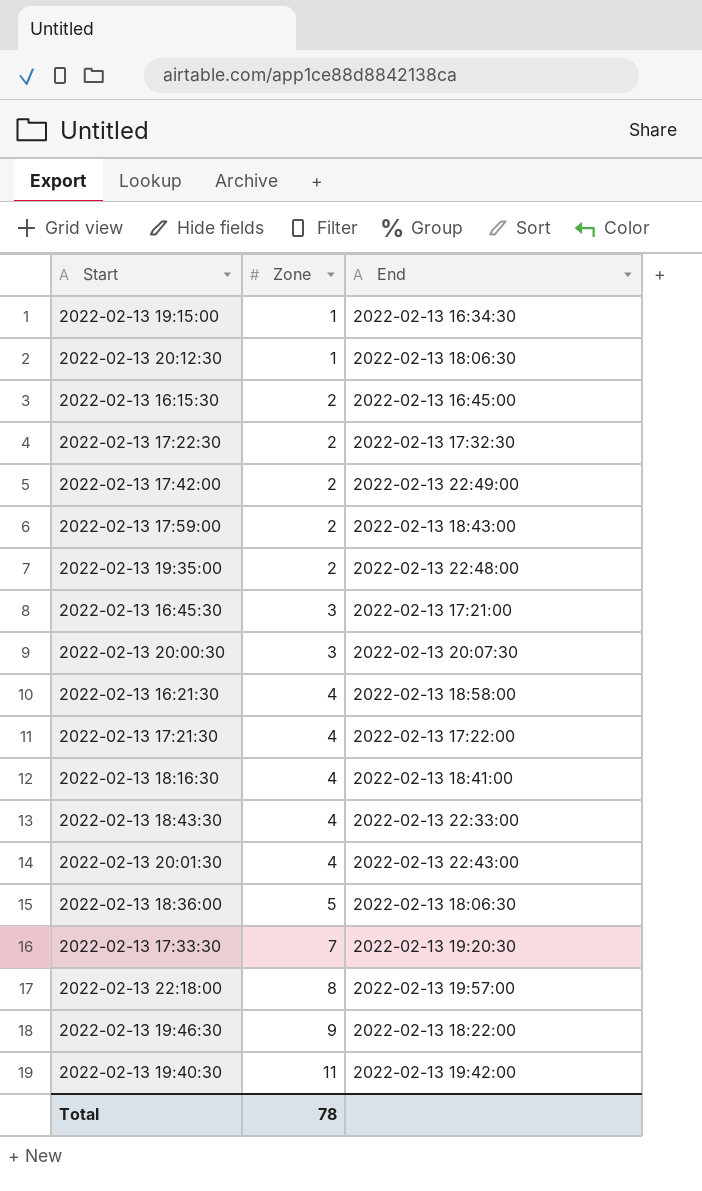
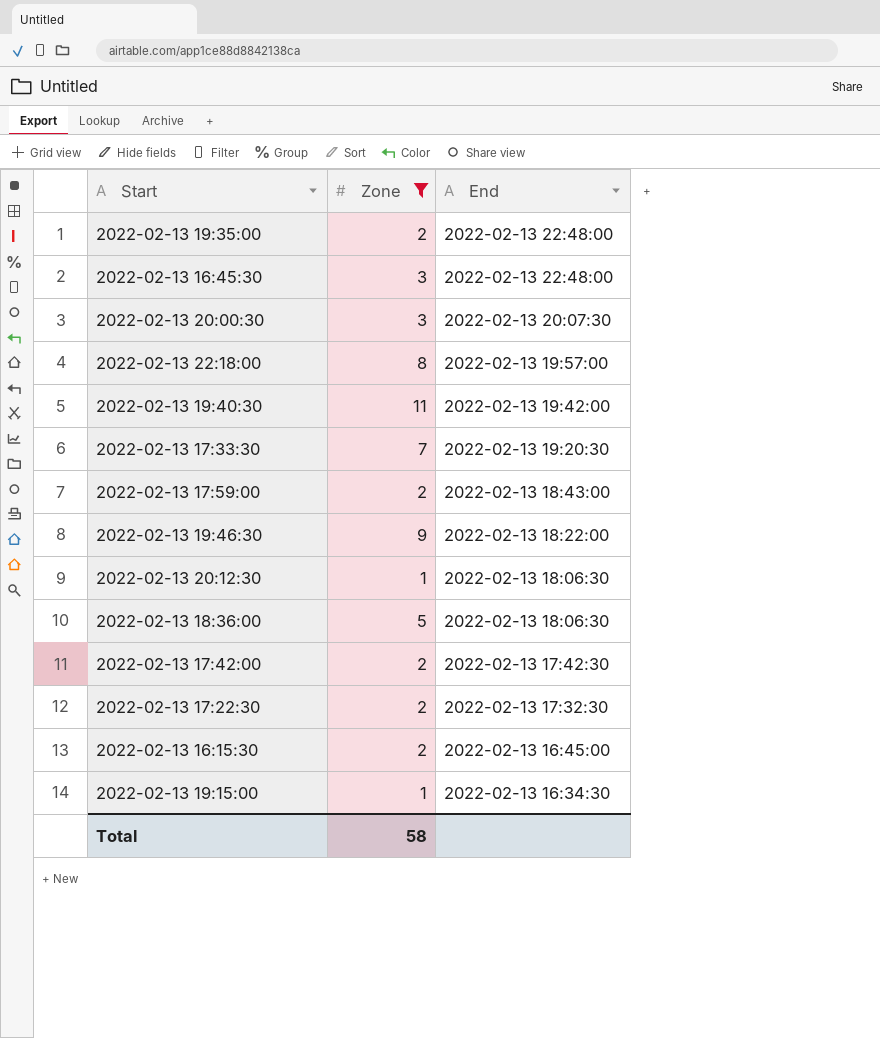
filter: none -> Zone != 4
row order: Zone ascending -> End descending
2022-02-13 16:45:30 | End: 2022-02-13 17:21:00 -> 2022-02-13 22:48:00
2022-02-13 17:42:00 | End: 2022-02-13 22:49:00 -> 2022-02-13 17:42:30
Total | Zone: 78 -> 58

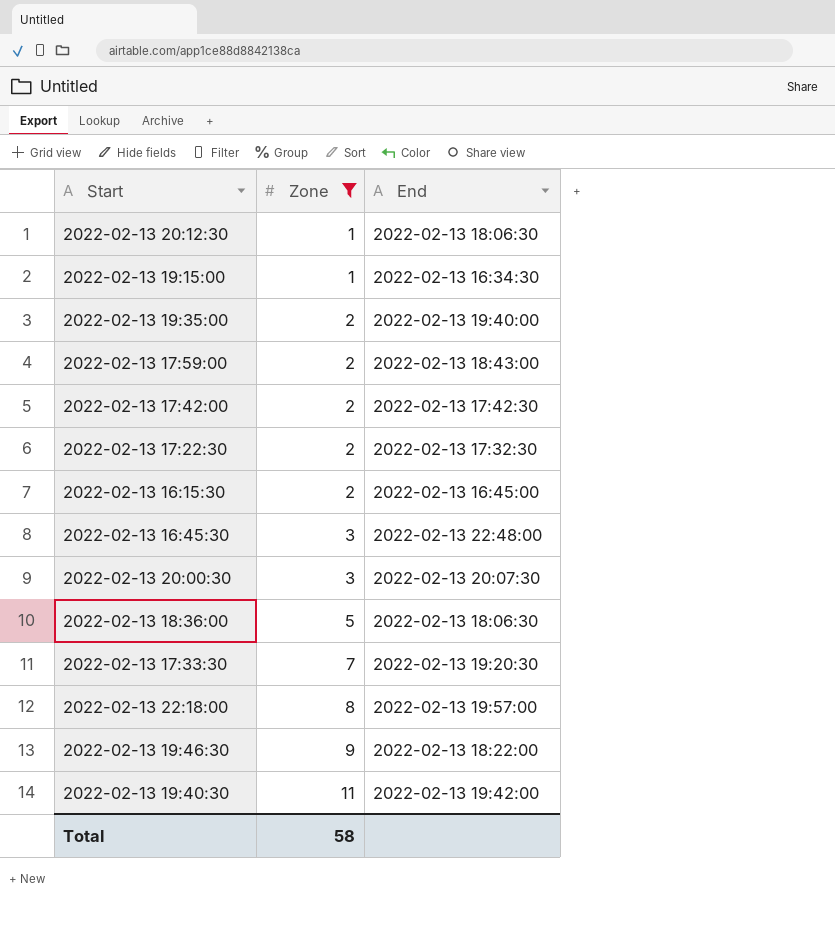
row order: End descending -> Zone ascending
2022-02-13 19:35:00 | End: 2022-02-13 22:48:00 -> 2022-02-13 19:40:00

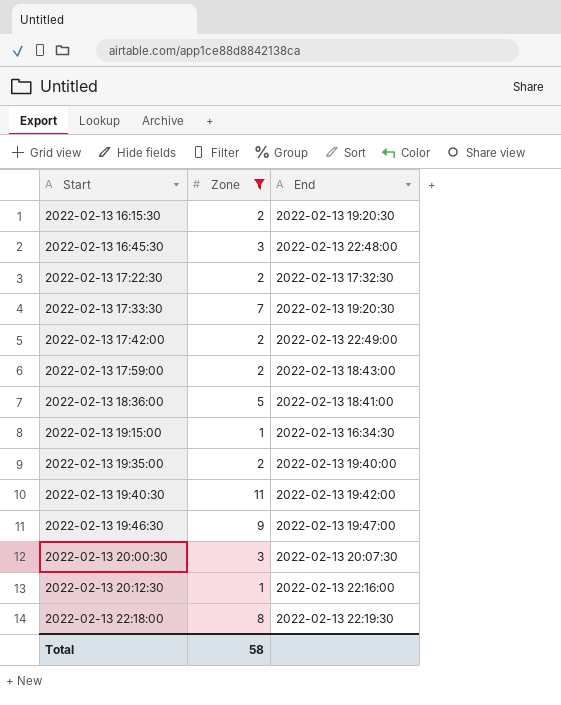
row order: Zone ascending -> Start ascending
2022-02-13 16:15:30 | End: 2022-02-13 16:45:00 -> 2022-02-13 19:20:30
2022-02-13 17:42:00 | End: 2022-02-13 17:42:30 -> 2022-02-13 22:49:00
2022-02-13 18:36:00 | End: 2022-02-13 18:06:30 -> 2022-02-13 18:41:00
2022-02-13 19:46:30 | End: 2022-02-13 18:22:00 -> 2022-02-13 19:47:00
2022-02-13 20:12:30 | End: 2022-02-13 18:06:30 -> 2022-02-13 22:16:00
2022-02-13 22:18:00 | End: 2022-02-13 19:57:00 -> 2022-02-13 22:19:30

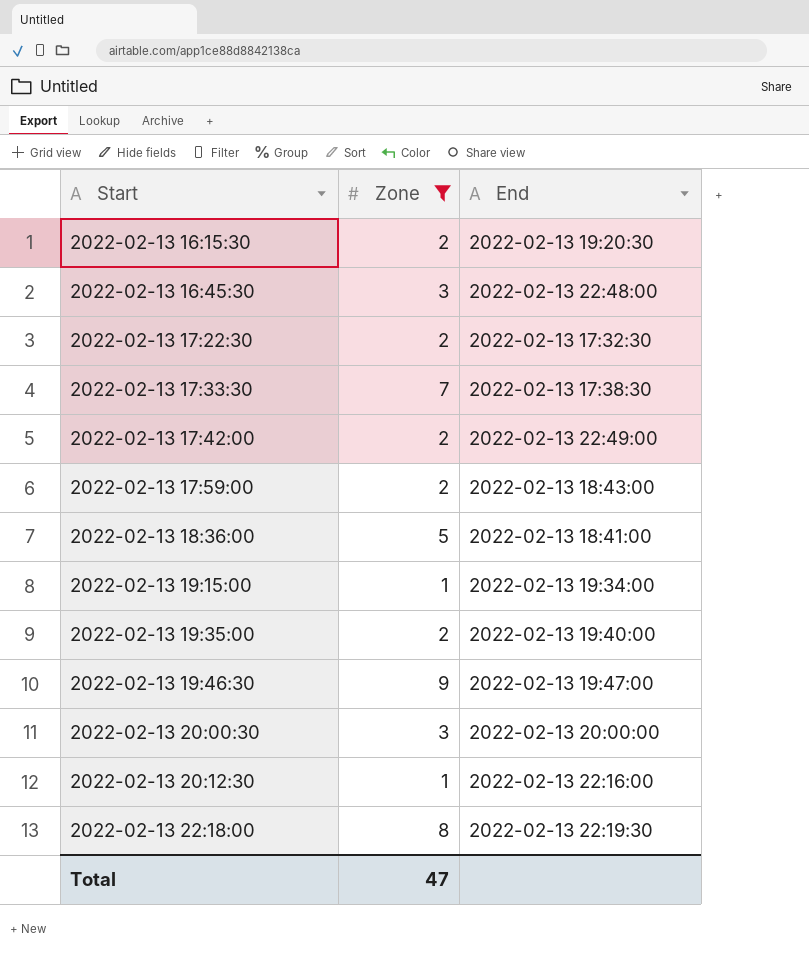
row 2022-02-13 19:40:30: 11 | 2022-02-13 19:42:00 -> none
2022-02-13 17:33:30 | End: 2022-02-13 19:20:30 -> 2022-02-13 17:38:30
2022-02-13 19:15:00 | End: 2022-02-13 16:34:30 -> 2022-02-13 19:34:00
2022-02-13 20:00:30 | End: 2022-02-13 20:07:30 -> 2022-02-13 20:00:00
Total | Zone: 58 -> 47

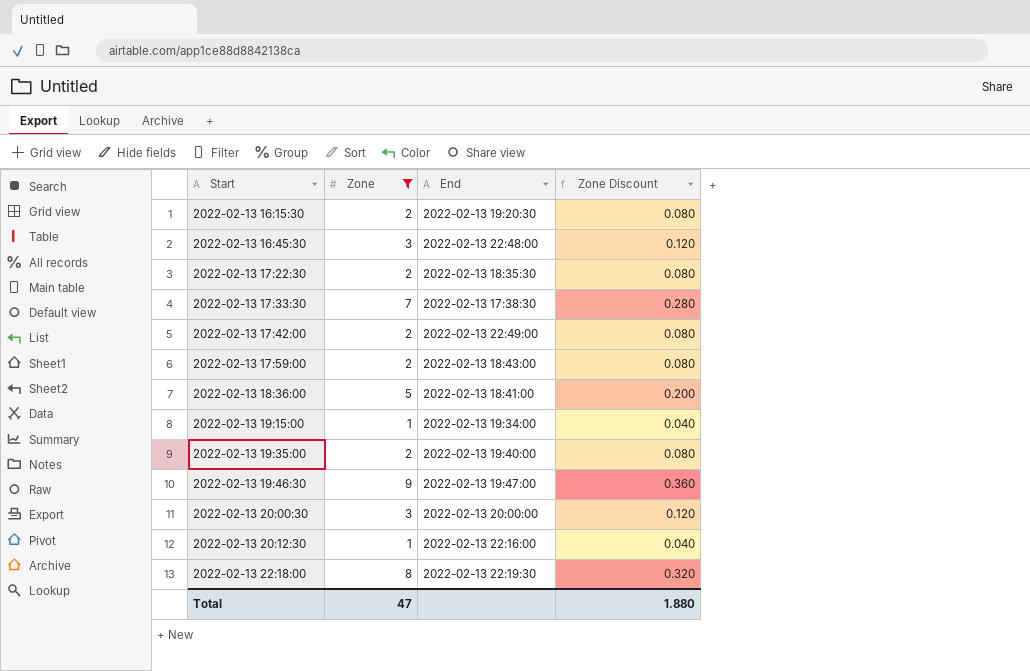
column Zone Discount | formula: none -> [Zone] * 0.04
2022-02-13 17:22:30 | End: 2022-02-13 17:32:30 -> 2022-02-13 18:35:30

